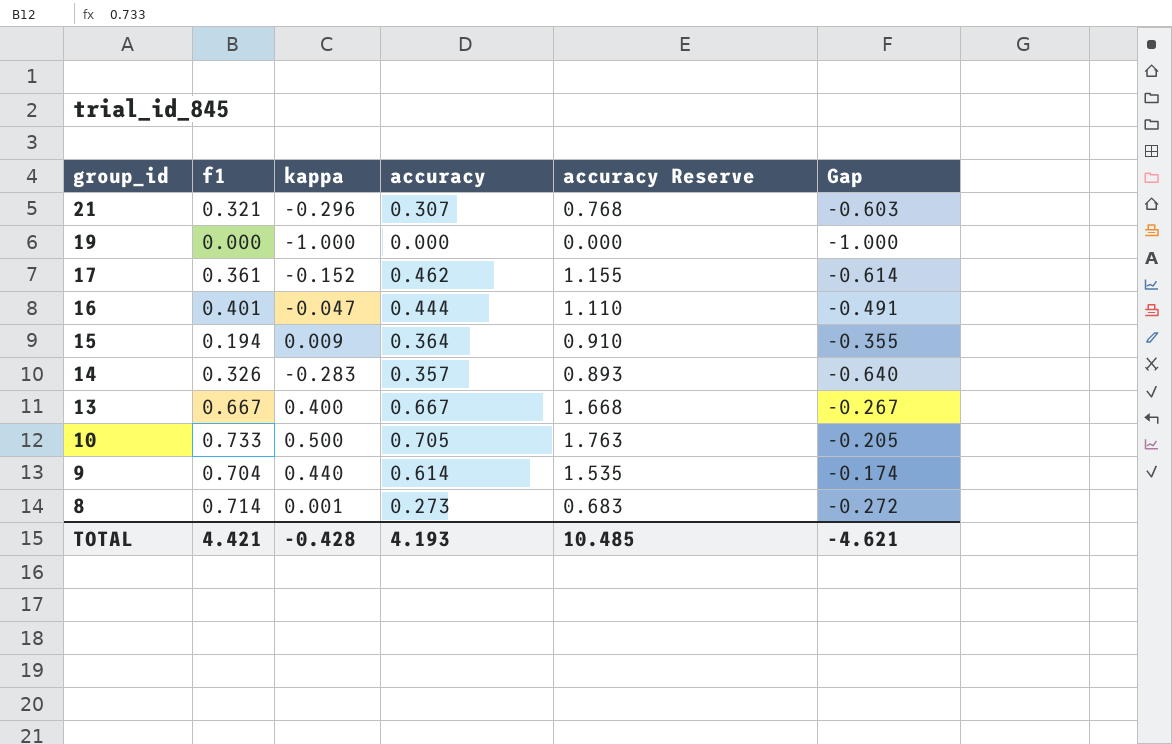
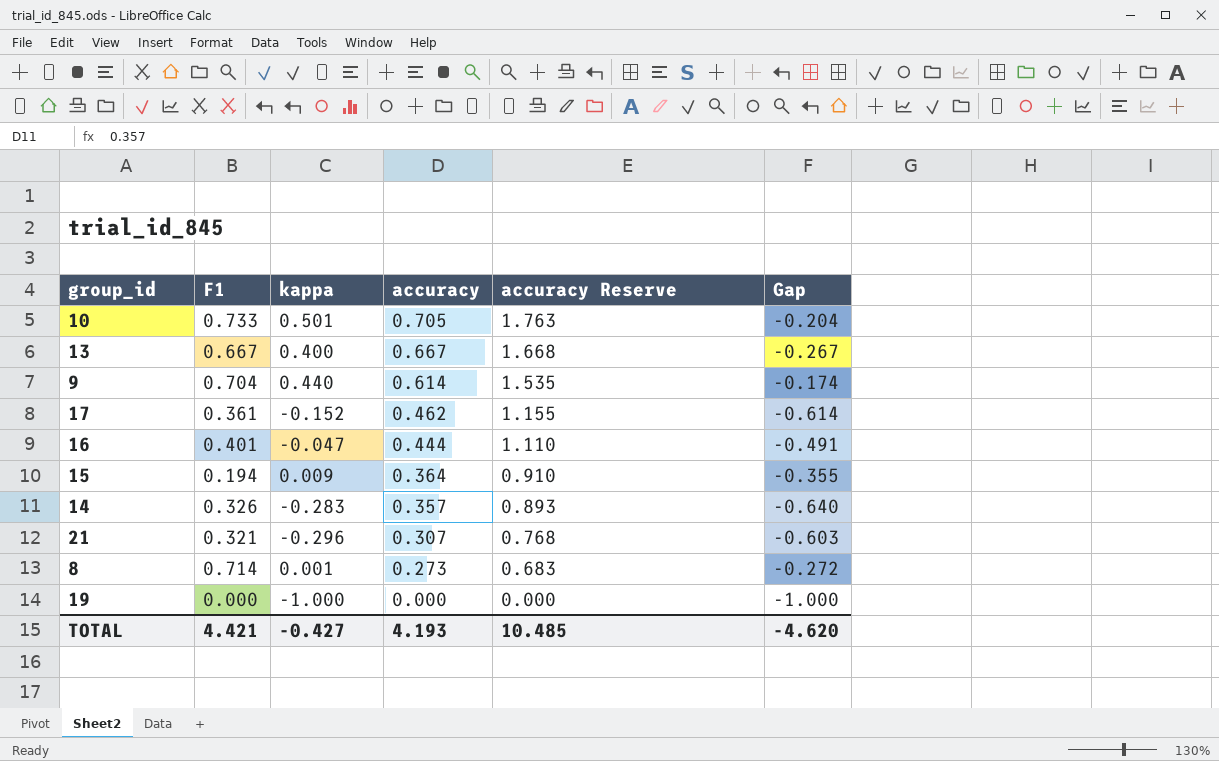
row order: group_id descending -> accuracy descending
column name: f1 -> F1
10 | kappa: 0.500 -> 0.501
10 | Gap: -0.205 -> -0.204
TOTAL | kappa: -0.428 -> -0.427
TOTAL | Gap: -4.621 -> -4.620

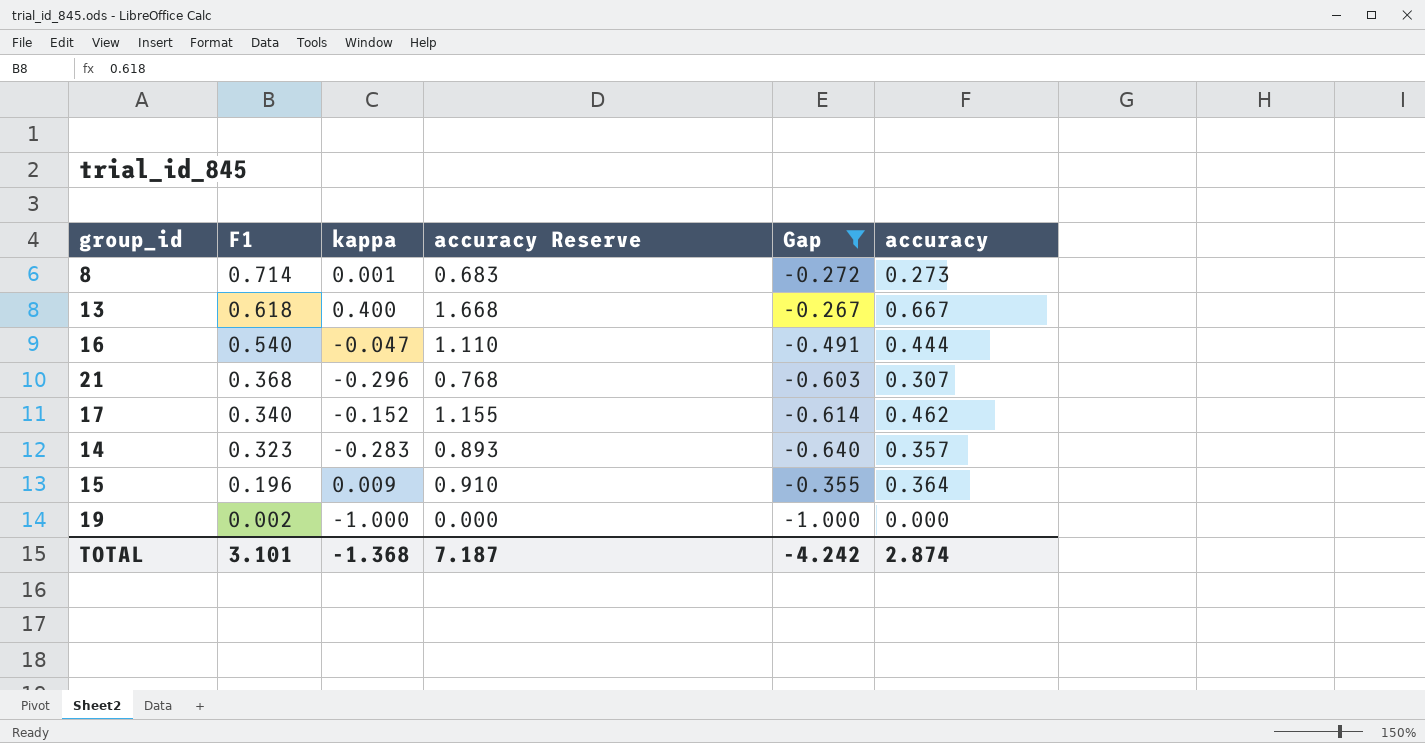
filter: none -> Gap <= -0.267
row order: accuracy descending -> F1 descending
column accuracy | position: 4 -> 6
13 | F1: 0.667 -> 0.618
16 | F1: 0.401 -> 0.540
21 | F1: 0.321 -> 0.368
17 | F1: 0.361 -> 0.340
14 | F1: 0.326 -> 0.323
15 | F1: 0.194 -> 0.196
19 | F1: 0.000 -> 0.002
TOTAL | F1: 4.421 -> 3.101
TOTAL | kappa: -0.427 -> -1.368
TOTAL | accuracy Reserve: 10.485 -> 7.187
TOTAL | Gap: -4.620 -> -4.242
TOTAL | accuracy: 4.193 -> 2.874

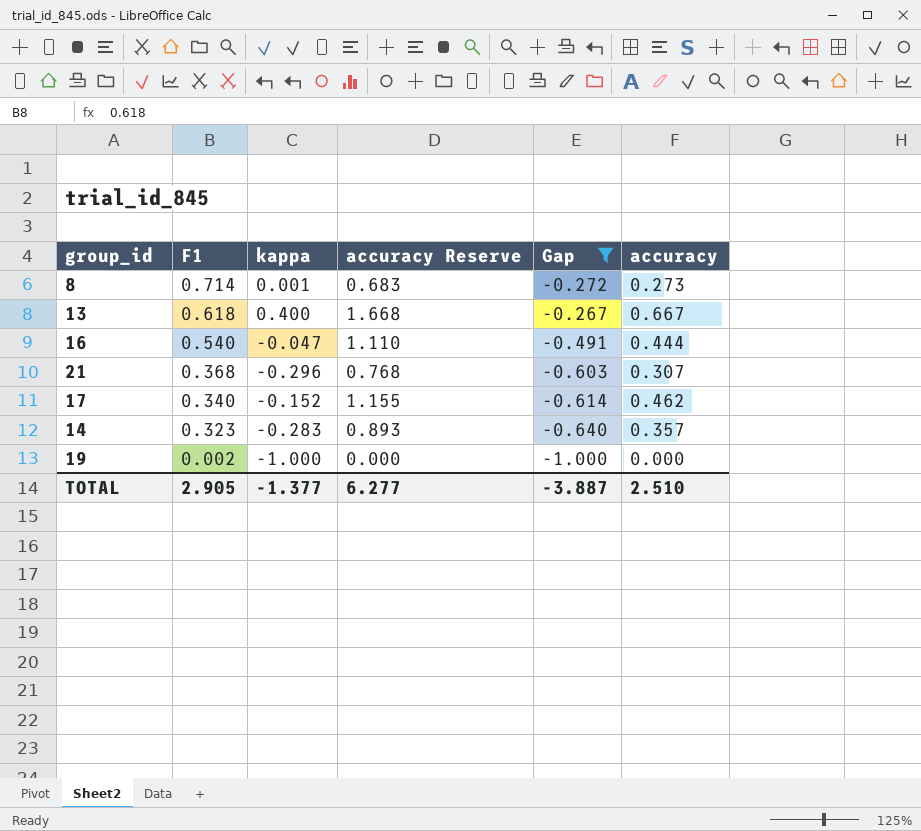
row 15: 0.196 | 0.009 | 0.910 | -0.355 | 0.364 -> none
TOTAL | F1: 3.101 -> 2.905
TOTAL | kappa: -1.368 -> -1.377
TOTAL | accuracy Reserve: 7.187 -> 6.277
TOTAL | Gap: -4.242 -> -3.887
TOTAL | accuracy: 2.874 -> 2.510

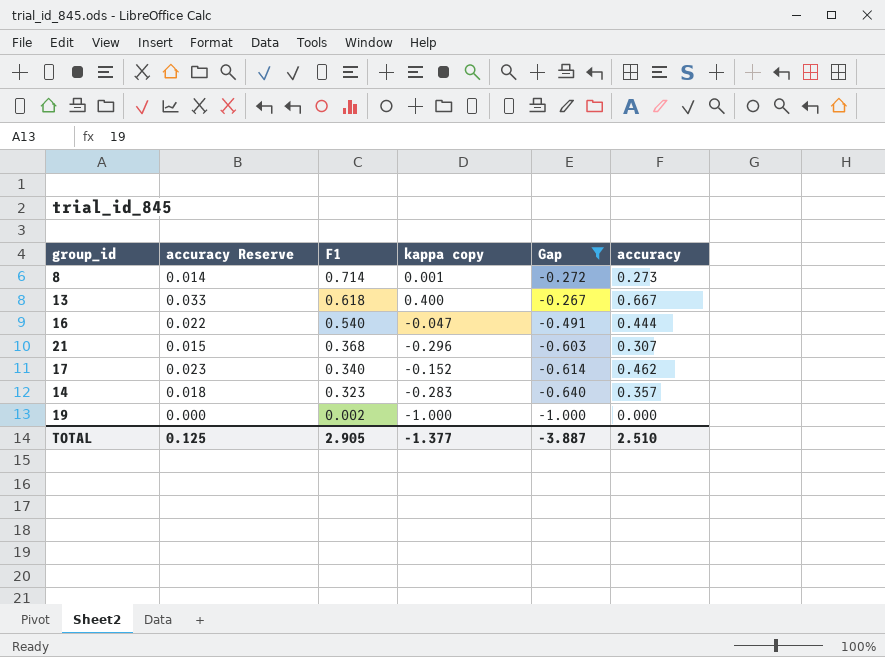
column accuracy Reserve | formula: [accuracy] * 2.5 -> [accuracy] * 0.05
column accuracy Reserve | position: 4 -> 2
column name: kappa -> kappa copy
TOTAL | accuracy Reserve: 6.277 -> 0.125

